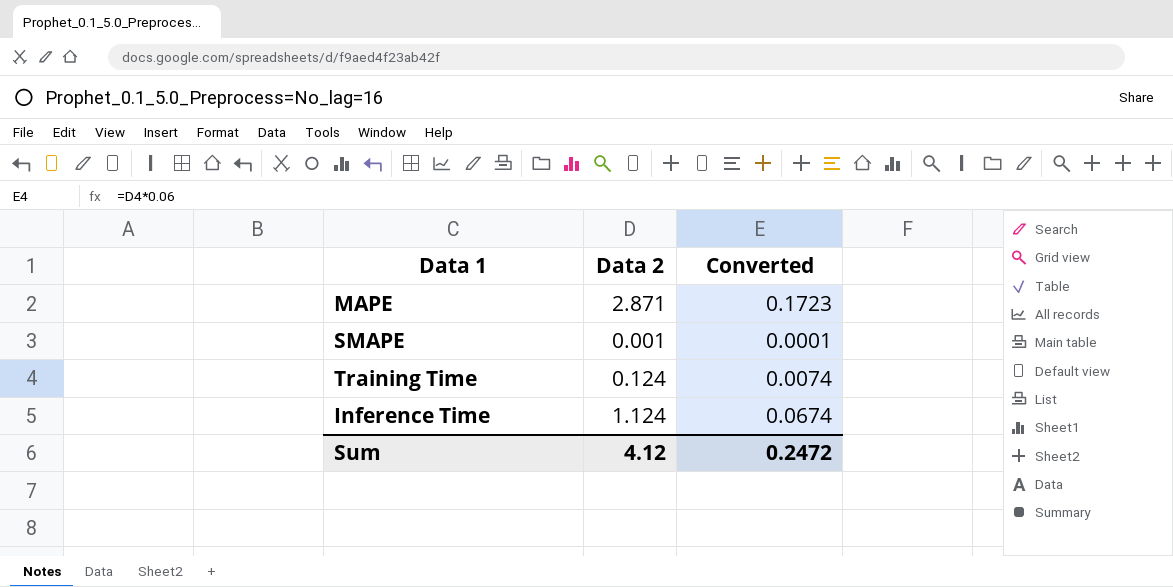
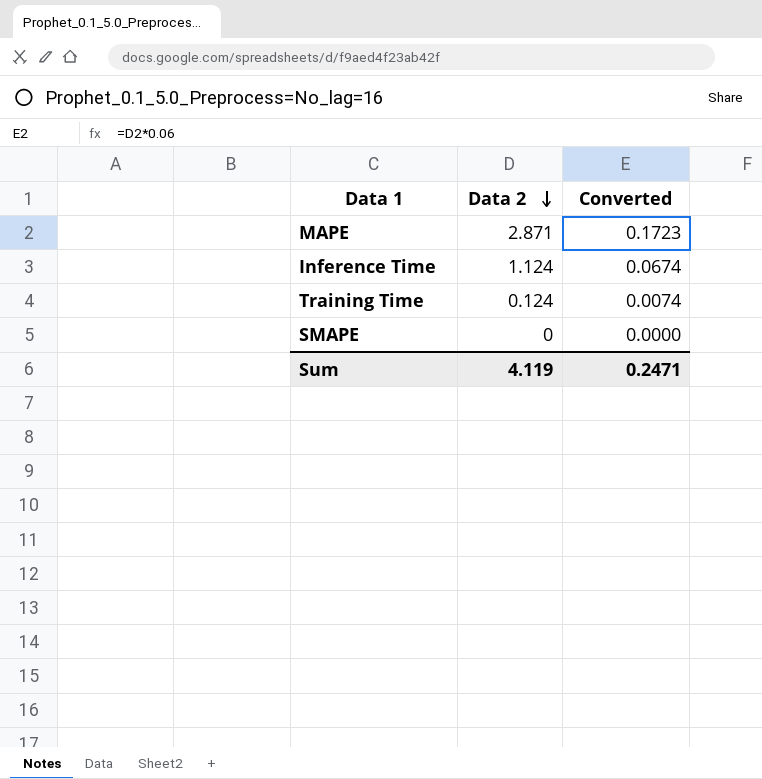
row order: none -> Data 2 descending
SMAPE | Data 2: 0.001 -> 0
SMAPE | Converted: 0.0001 -> 0.0000
Sum | Data 2: 4.12 -> 4.119
Sum | Converted: 0.2472 -> 0.2471

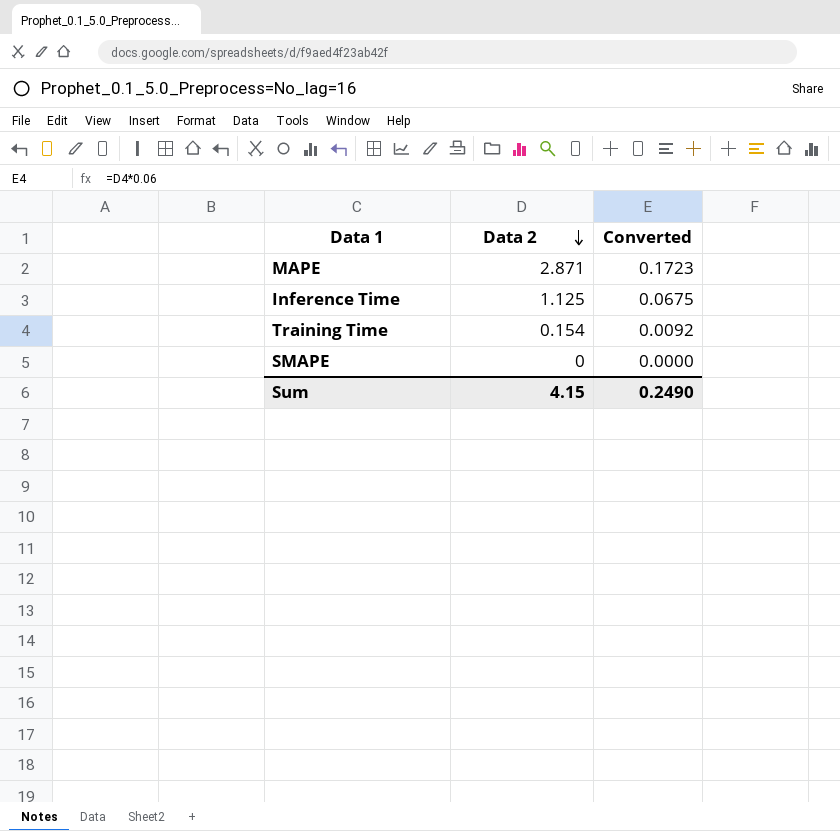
Inference Time | Data 2: 1.124 -> 1.125
Inference Time | Converted: 0.0674 -> 0.0675
Training Time | Data 2: 0.124 -> 0.154
Training Time | Converted: 0.0074 -> 0.0092
Sum | Data 2: 4.119 -> 4.15
Sum | Converted: 0.2471 -> 0.2490

